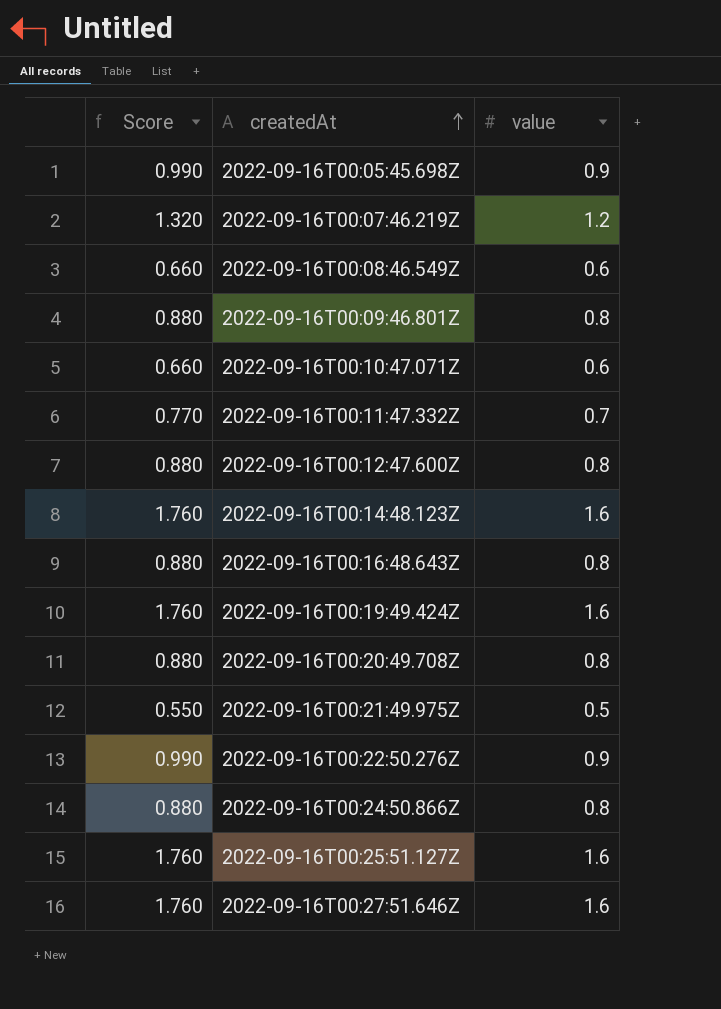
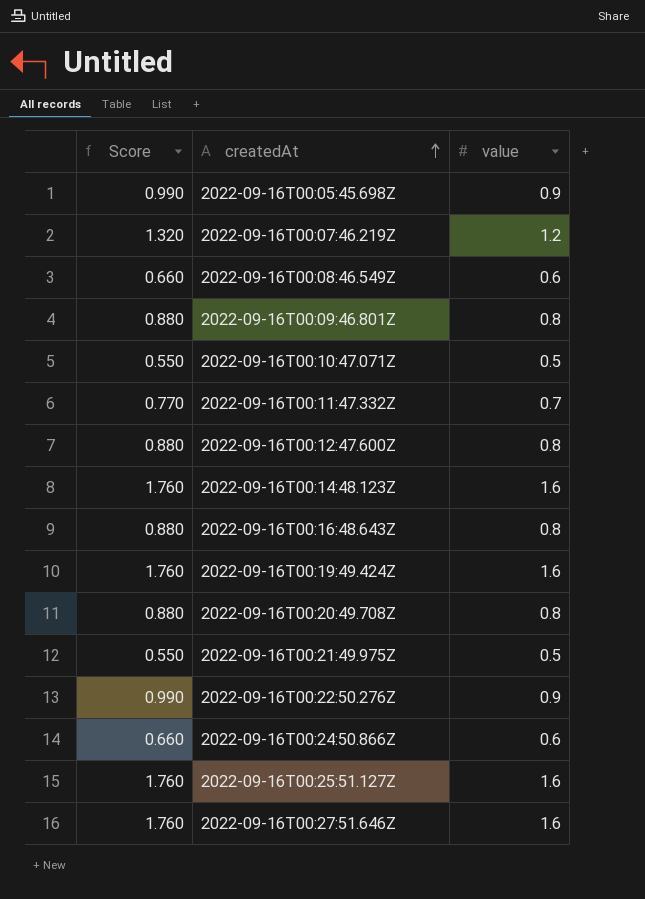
2022-09-16T00:10:47.071Z | Score: 0.660 -> 0.550
2022-09-16T00:10:47.071Z | value: 0.6 -> 0.5
2022-09-16T00:24:50.866Z | Score: 0.880 -> 0.660
2022-09-16T00:24:50.866Z | value: 0.8 -> 0.6

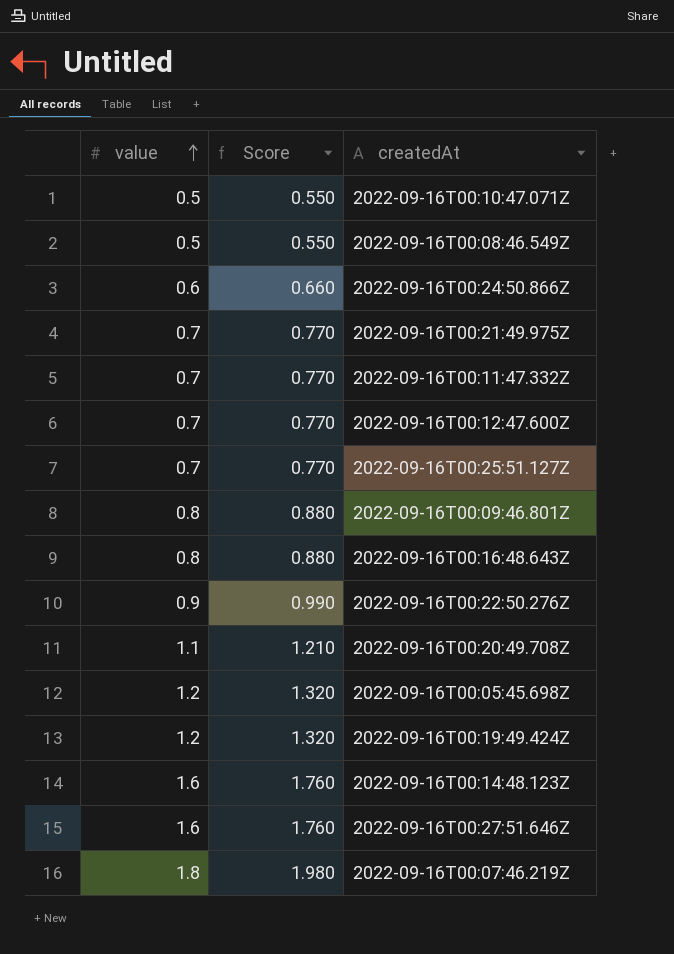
row order: createdAt ascending -> value ascending
column value | position: 3 -> 1
2022-09-16T00:08:46.549Z | value: 0.6 -> 0.5
2022-09-16T00:08:46.549Z | Score: 0.660 -> 0.550
2022-09-16T00:21:49.975Z | value: 0.5 -> 0.7
2022-09-16T00:21:49.975Z | Score: 0.550 -> 0.770
2022-09-16T00:12:47.600Z | value: 0.8 -> 0.7
2022-09-16T00:12:47.600Z | Score: 0.880 -> 0.770
2022-09-16T00:25:51.127Z | value: 1.6 -> 0.7
2022-09-16T00:25:51.127Z | Score: 1.760 -> 0.770
2022-09-16T00:20:49.708Z | value: 0.8 -> 1.1
2022-09-16T00:20:49.708Z | Score: 0.880 -> 1.210
2022-09-16T00:05:45.698Z | value: 0.9 -> 1.2
2022-09-16T00:05:45.698Z | Score: 0.990 -> 1.320
2022-09-16T00:19:49.424Z | value: 1.6 -> 1.2
2022-09-16T00:19:49.424Z | Score: 1.760 -> 1.320
2022-09-16T00:07:46.219Z | value: 1.2 -> 1.8
2022-09-16T00:07:46.219Z | Score: 1.320 -> 1.980

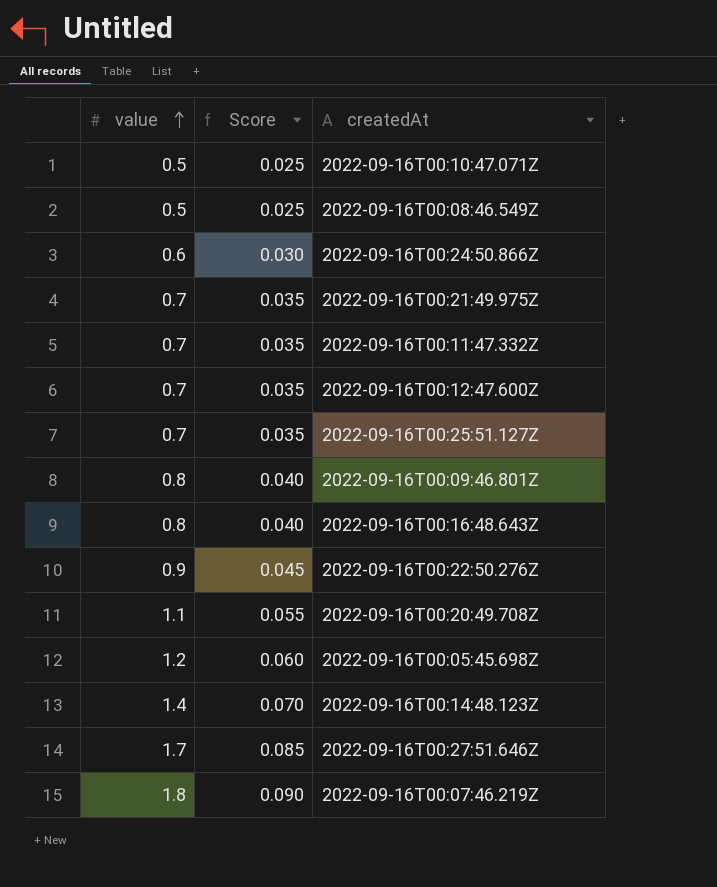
column Score | formula: [value] * 1.1 -> [value] * 0.05
row 2022-09-16T00:19:49.424Z: 1.2 | 1.320 -> none
2022-09-16T00:14:48.123Z | value: 1.6 -> 1.4
2022-09-16T00:27:51.646Z | value: 1.6 -> 1.7

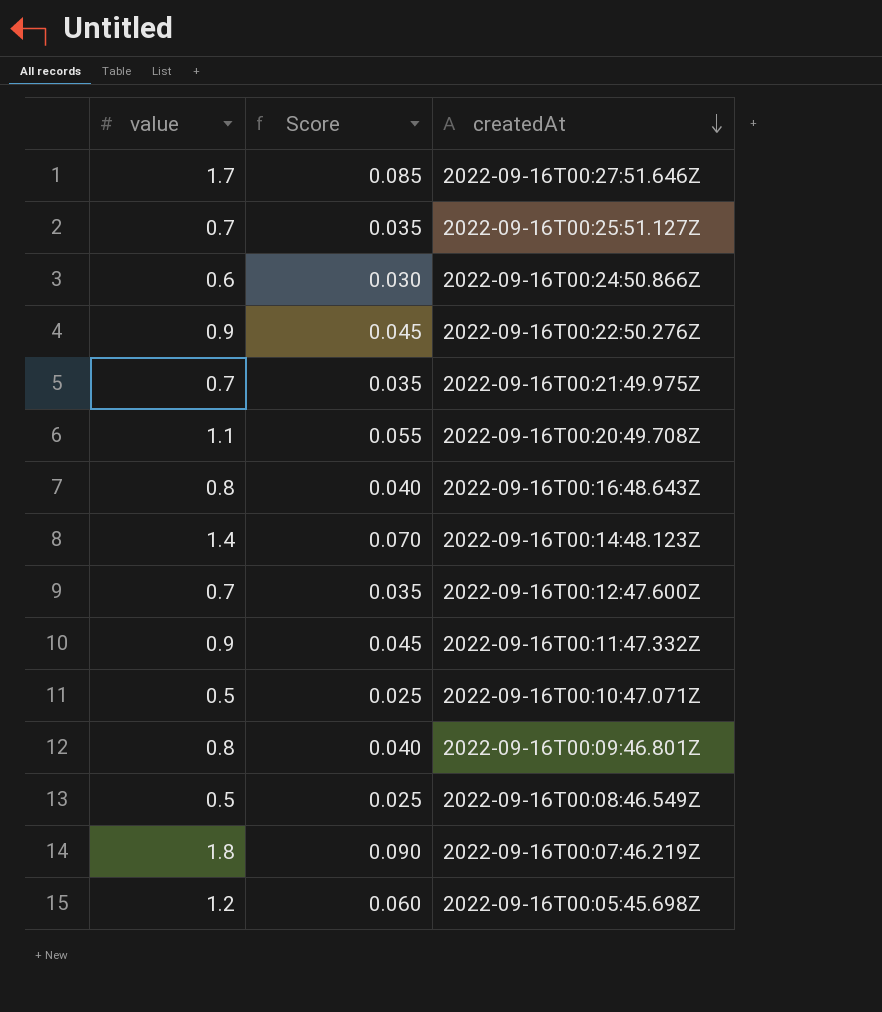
row order: value ascending -> createdAt descending
2022-09-16T00:11:47.332Z | value: 0.7 -> 0.9
2022-09-16T00:11:47.332Z | Score: 0.035 -> 0.045

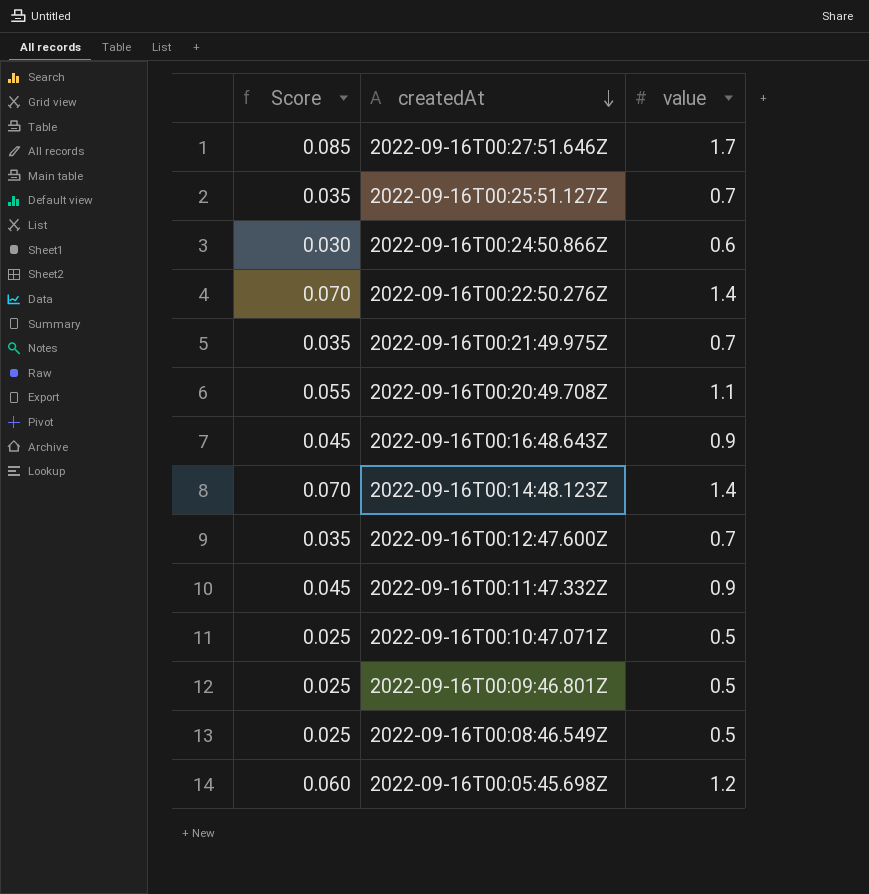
column value | position: 1 -> 3
row 2022-09-16T00:07:46.219Z: 1.8 | 0.090 -> none
2022-09-16T00:22:50.276Z | Score: 0.045 -> 0.070
2022-09-16T00:22:50.276Z | value: 0.9 -> 1.4
2022-09-16T00:16:48.643Z | Score: 0.040 -> 0.045
2022-09-16T00:16:48.643Z | value: 0.8 -> 0.9
2022-09-16T00:09:46.801Z | Score: 0.040 -> 0.025
2022-09-16T00:09:46.801Z | value: 0.8 -> 0.5

